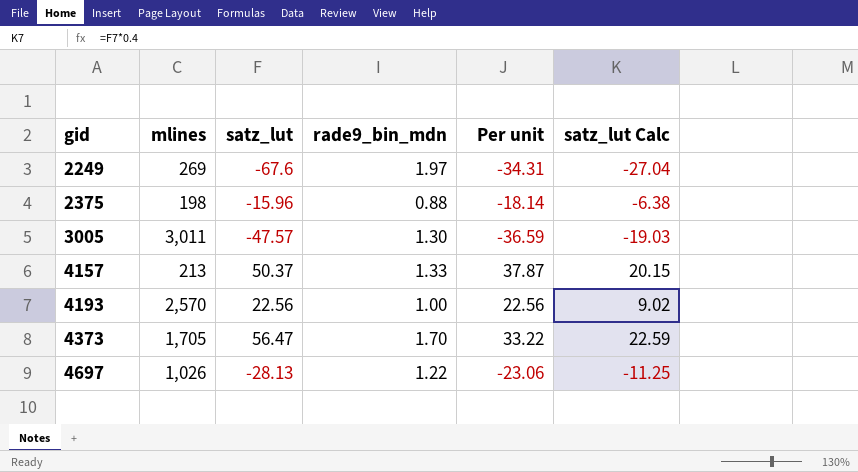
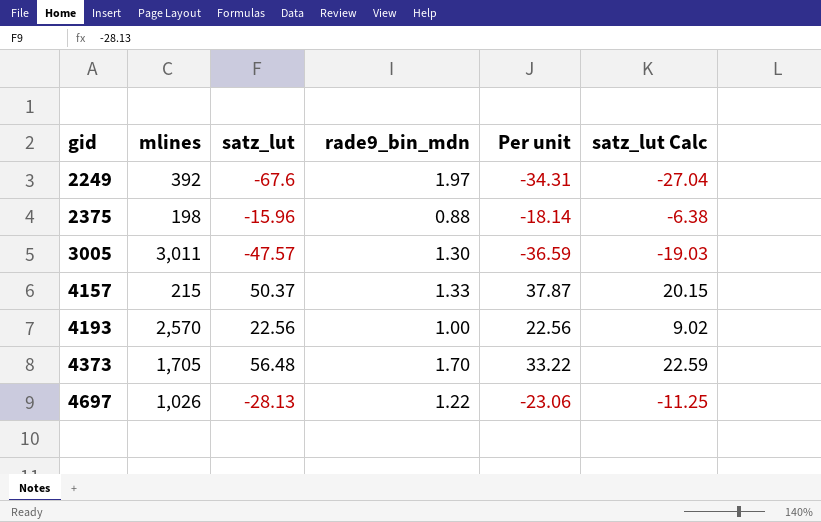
2249 | mlines: 269 -> 392
4157 | mlines: 213 -> 215
4373 | satz_lut: 56.47 -> 56.48

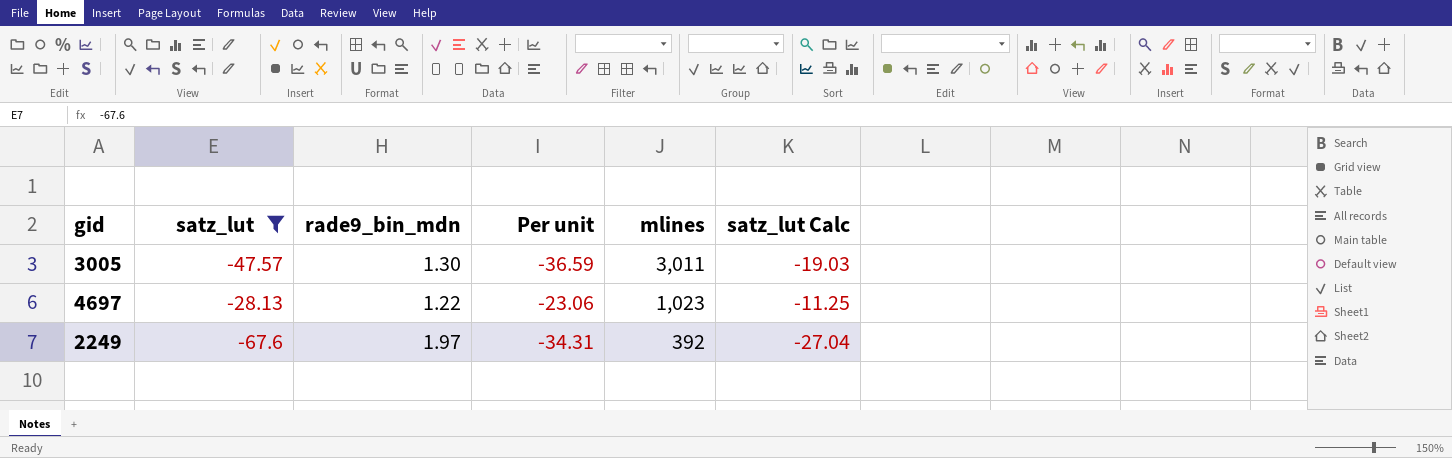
filter: none -> satz_lut <= -28.13
row order: gid ascending -> mlines descending
column mlines | position: 2 -> 5
4697 | mlines: 1,026 -> 1,023

